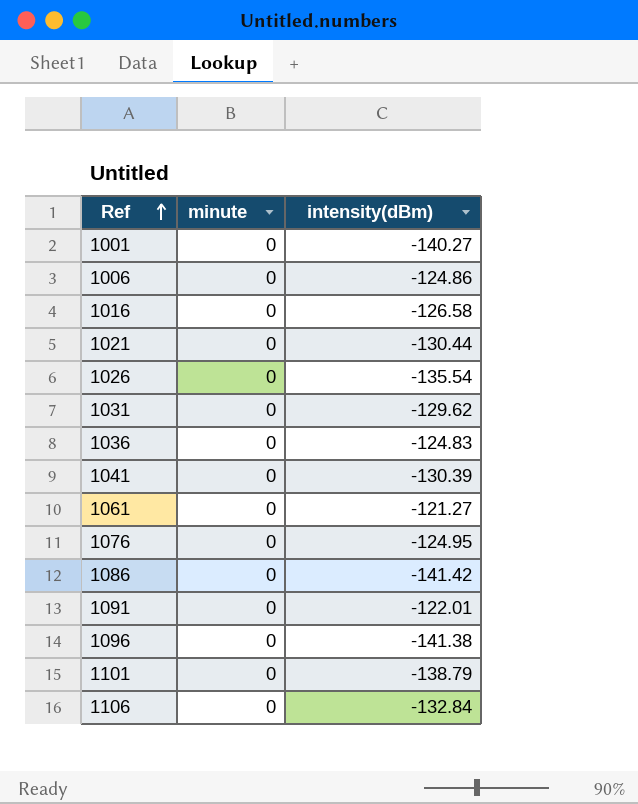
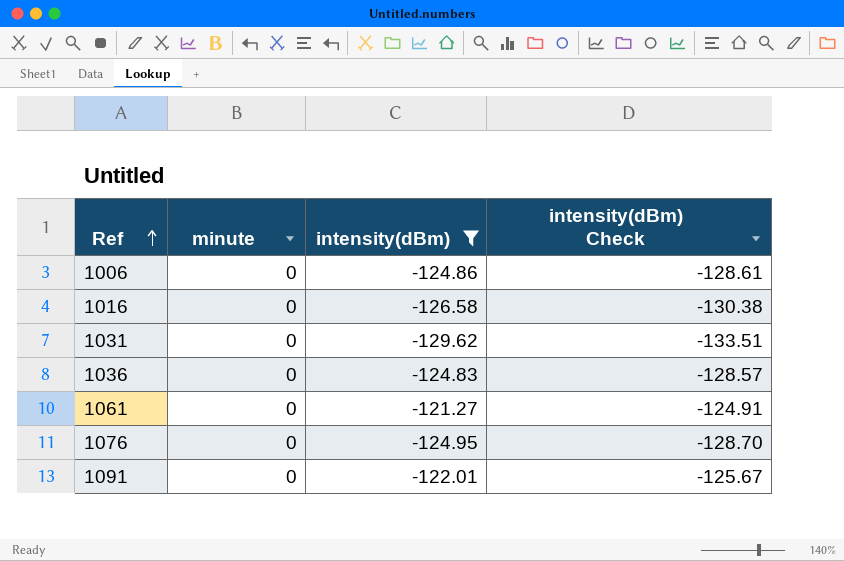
filter: none -> intensity(dBm) >= -129.62
column intensity(dBm) Check | formula: none -> [intensity(dBm)] * 1.03

